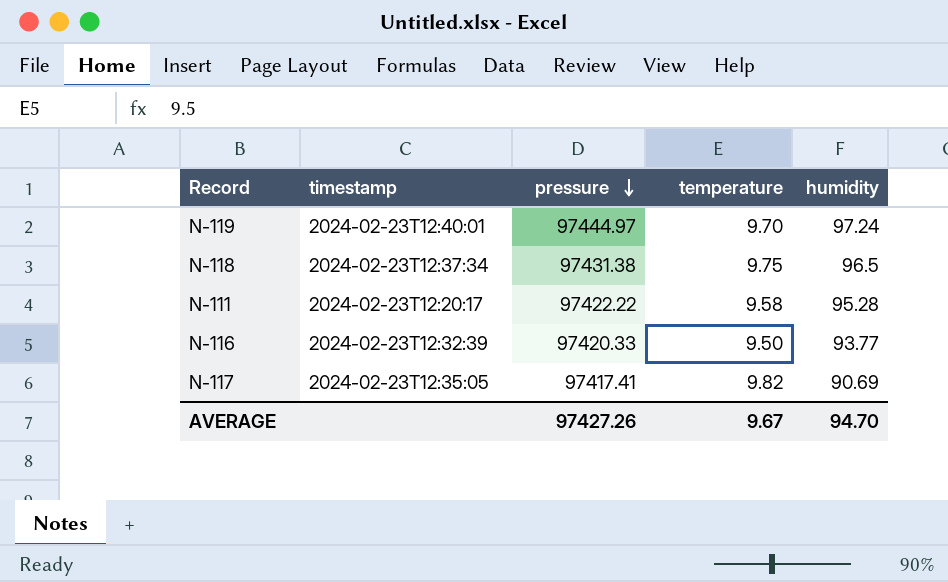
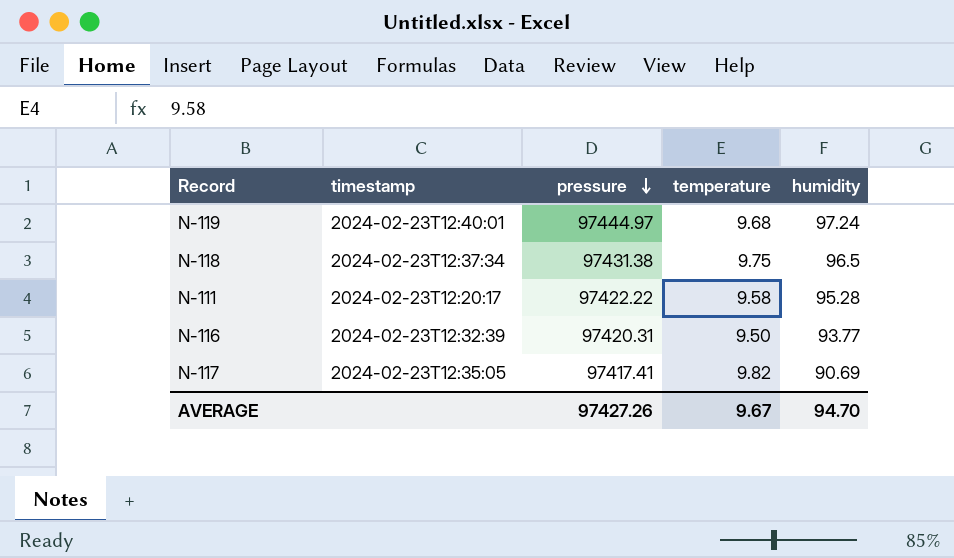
N-119 | temperature: 9.70 -> 9.68
N-116 | pressure: 97420.33 -> 97420.31

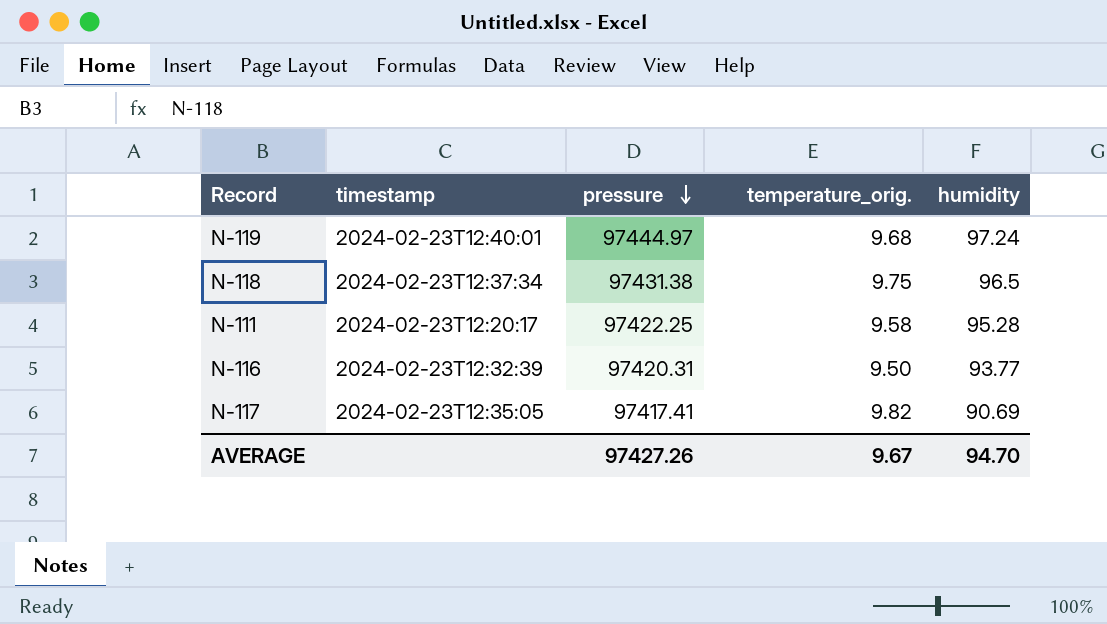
column name: temperature -> temperature_orig.
N-111 | pressure: 97422.22 -> 97422.25

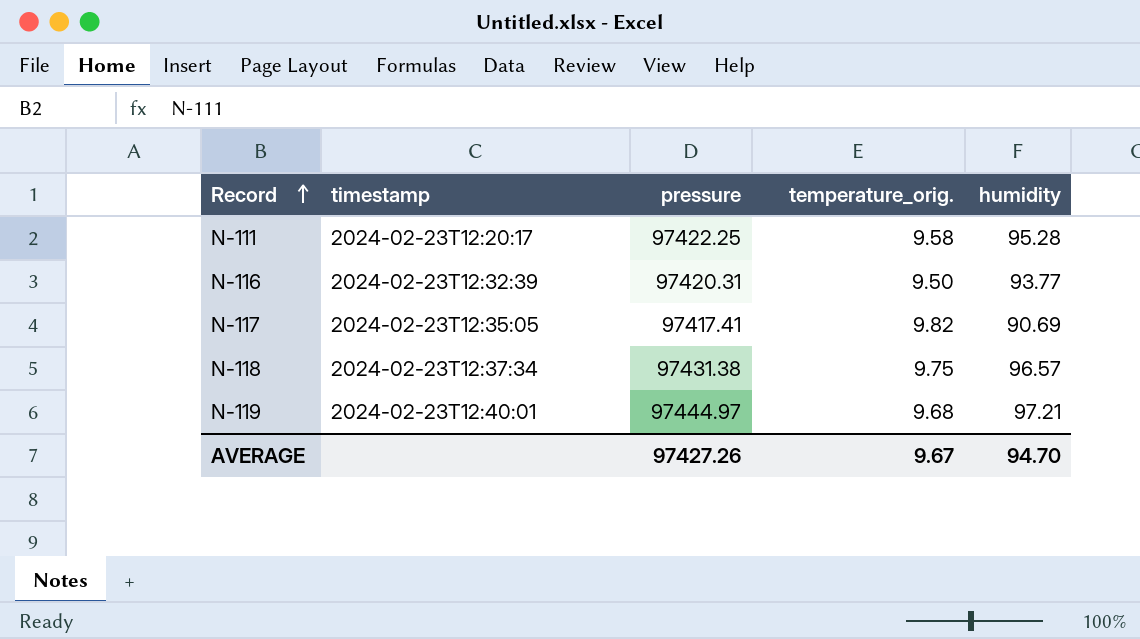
row order: pressure descending -> Record ascending
N-118 | humidity: 96.5 -> 96.57
N-119 | humidity: 97.24 -> 97.21

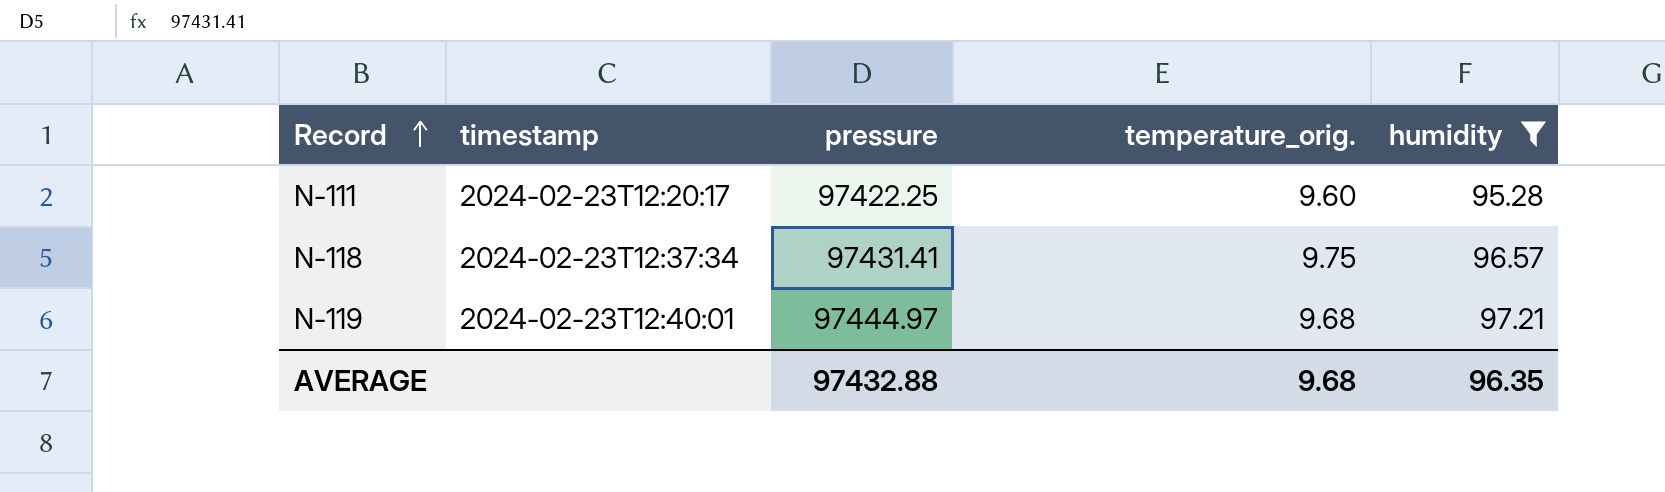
filter: none -> humidity >= 95.28
N-111 | temperature_orig.: 9.58 -> 9.60
N-118 | pressure: 97431.38 -> 97431.41
AVERAGE | pressure: 97427.26 -> 97432.88
AVERAGE | temperature_orig.: 9.67 -> 9.68
AVERAGE | humidity: 94.70 -> 96.35

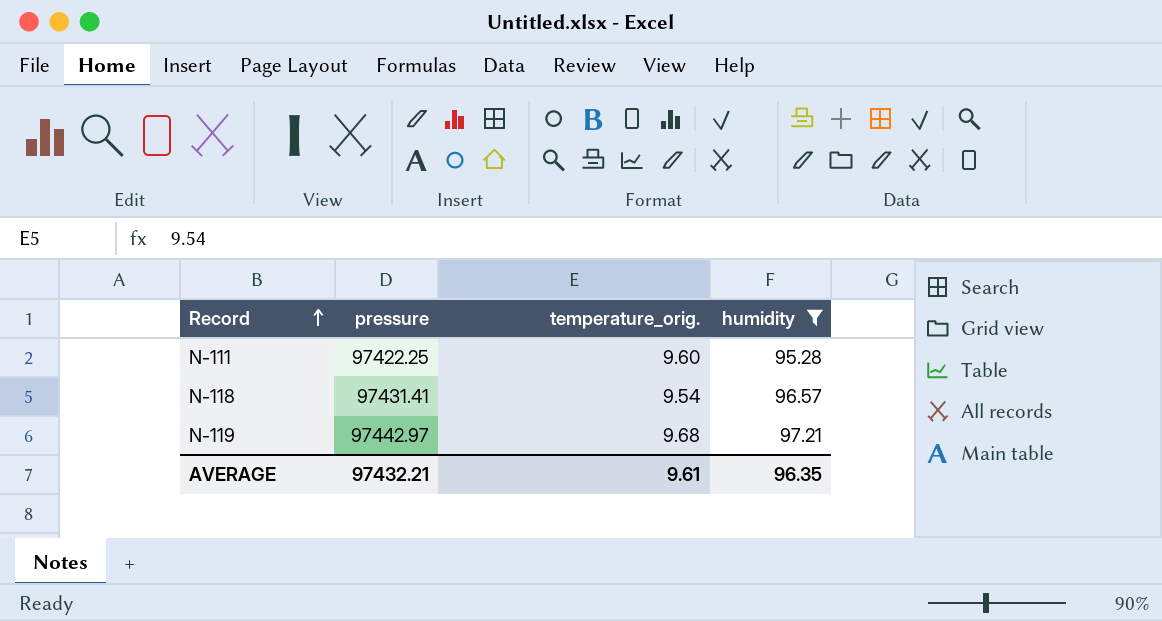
column timestamp | position: 2 -> none
N-118 | temperature_orig.: 9.75 -> 9.54
N-119 | pressure: 97444.97 -> 97442.97
AVERAGE | pressure: 97432.88 -> 97432.21
AVERAGE | temperature_orig.: 9.68 -> 9.61

